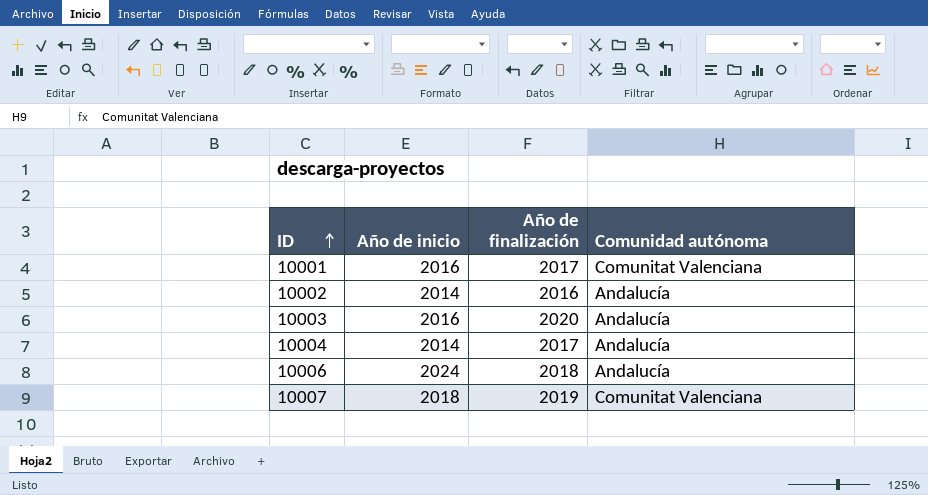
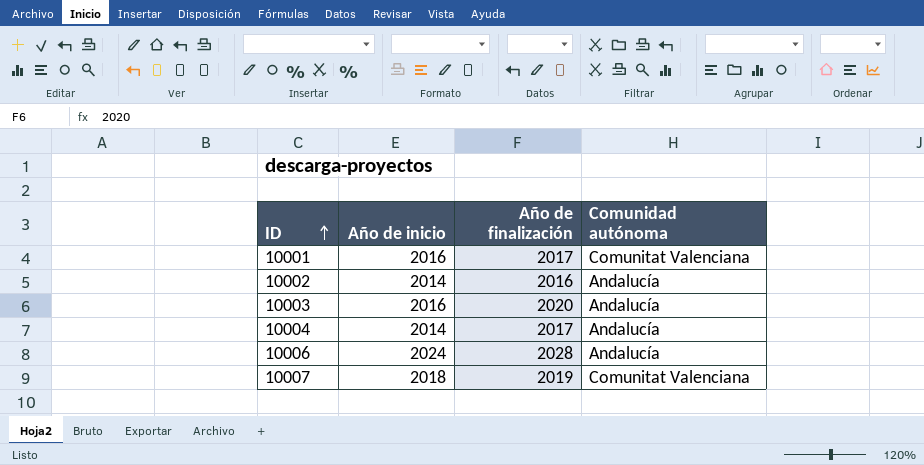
10006 | Año de finalización: 2018 -> 2028

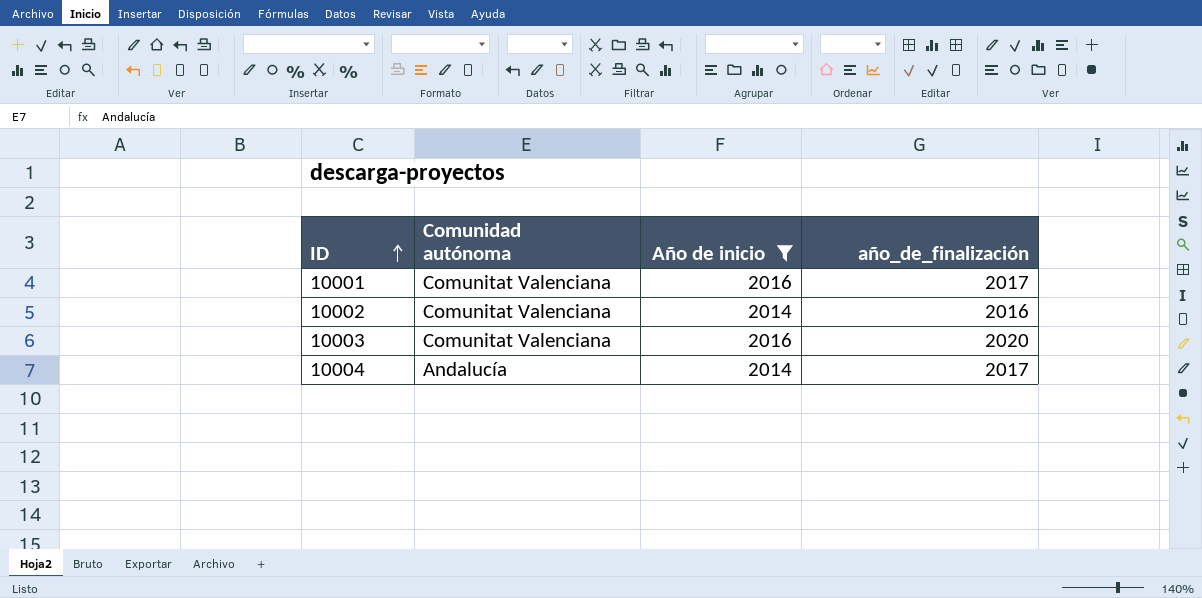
filter: none -> Año de inicio <= 2016
column Comunidad autónoma | position: 4 -> 2
column name: Año de finalización -> año_de_finalización
10002 | Comunidad autónoma: Andalucía -> Comunitat Valenciana
10003 | Comunidad autónoma: Andalucía -> Comunitat Valenciana

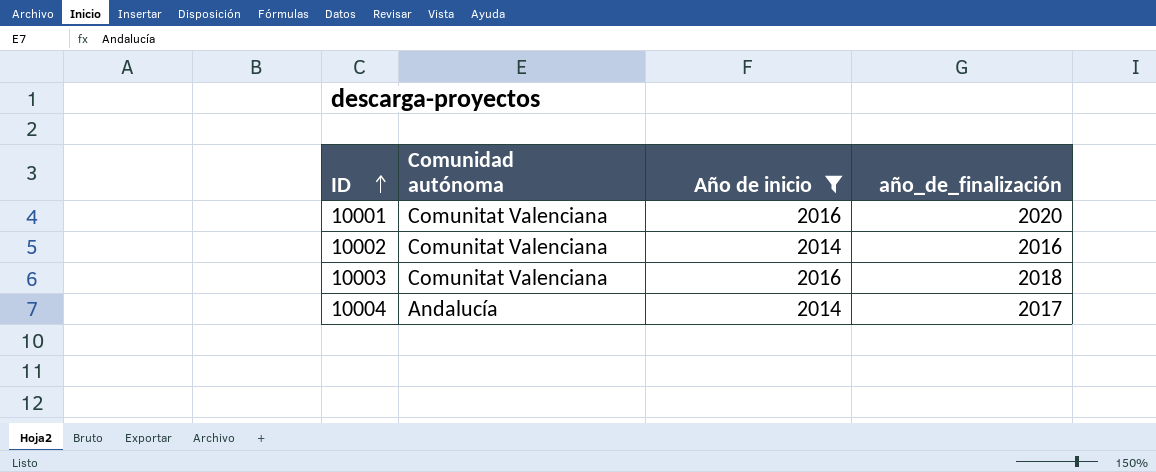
10001 | año_de_finalización: 2017 -> 2020
10003 | año_de_finalización: 2020 -> 2018

